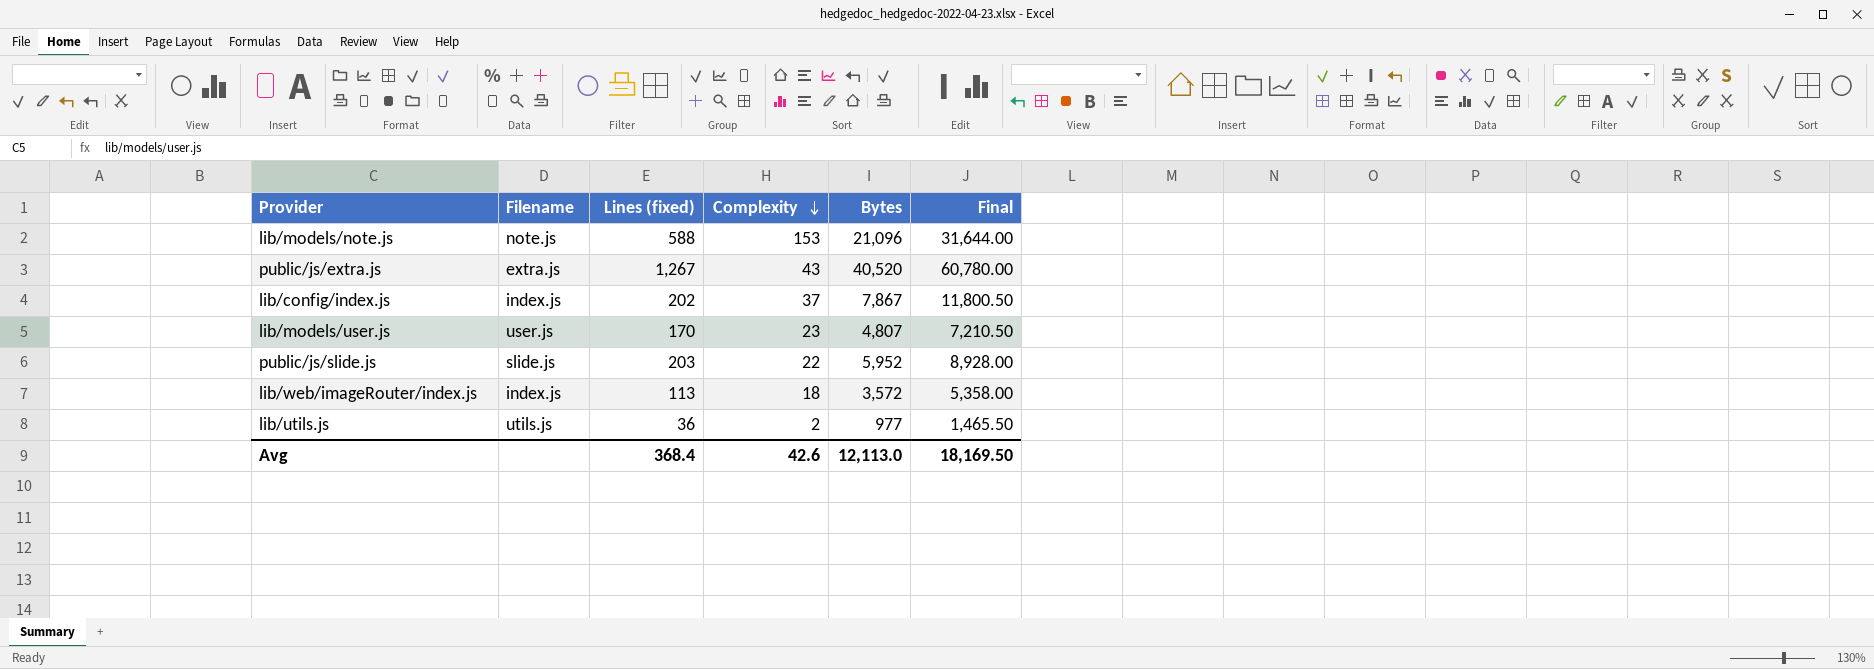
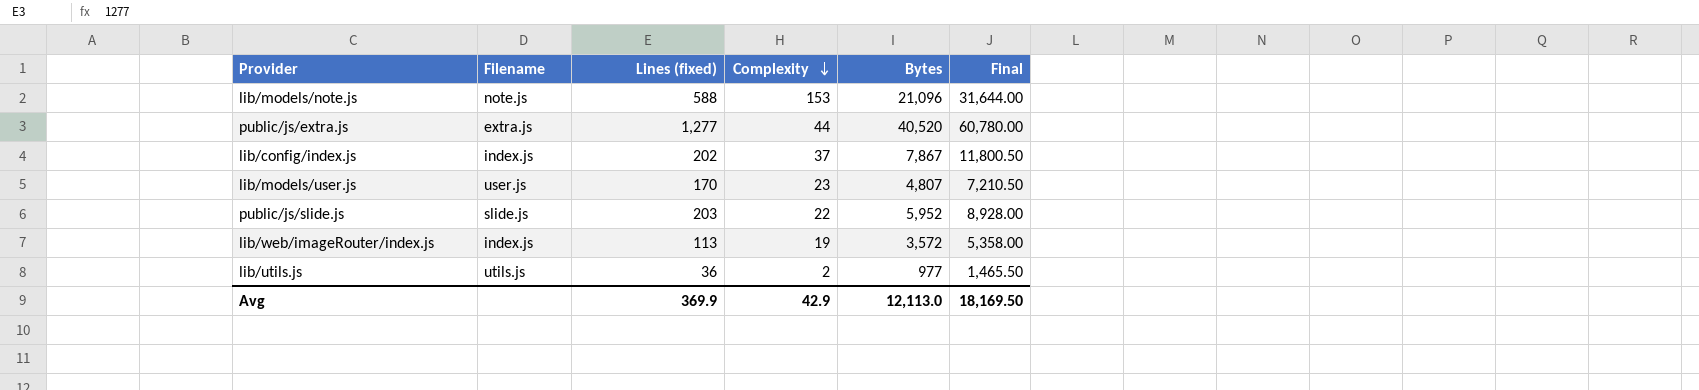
public/js/extra.js | Lines (fixed): 1,267 -> 1,277
public/js/extra.js | Complexity: 43 -> 44
lib/web/imageRouter/index.js | Complexity: 18 -> 19
Avg | Lines (fixed): 368.4 -> 369.9
Avg | Complexity: 42.6 -> 42.9

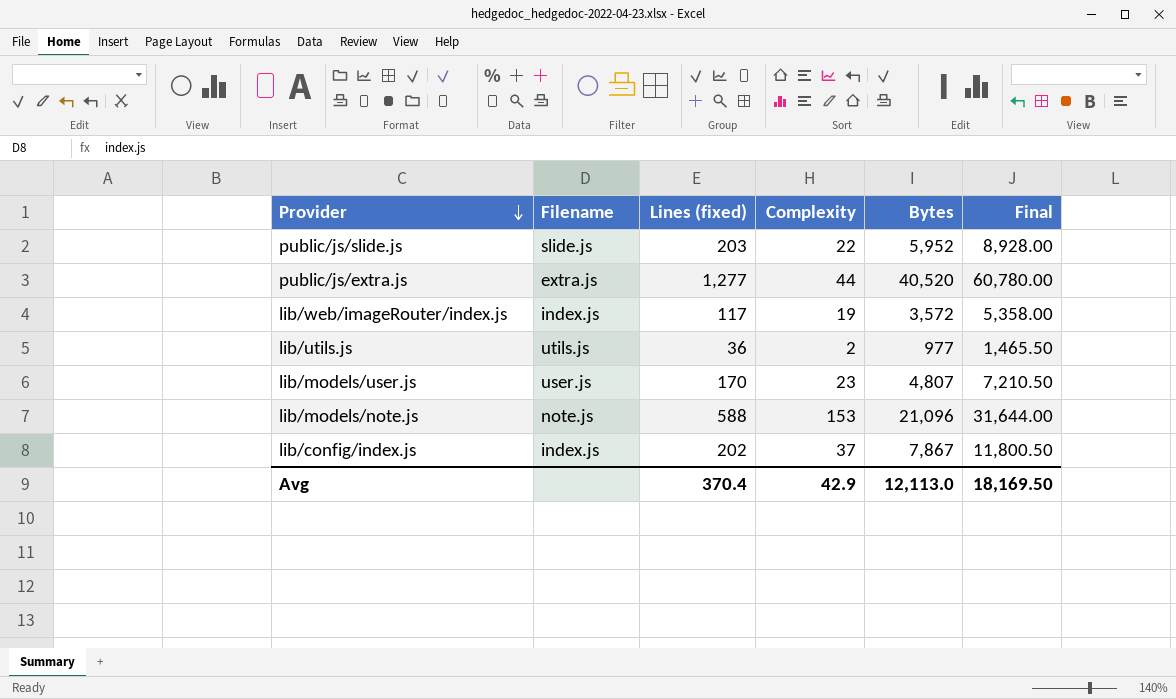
row order: Complexity descending -> Provider descending
lib/web/imageRouter/index.js | Lines (fixed): 113 -> 117
Avg | Lines (fixed): 369.9 -> 370.4

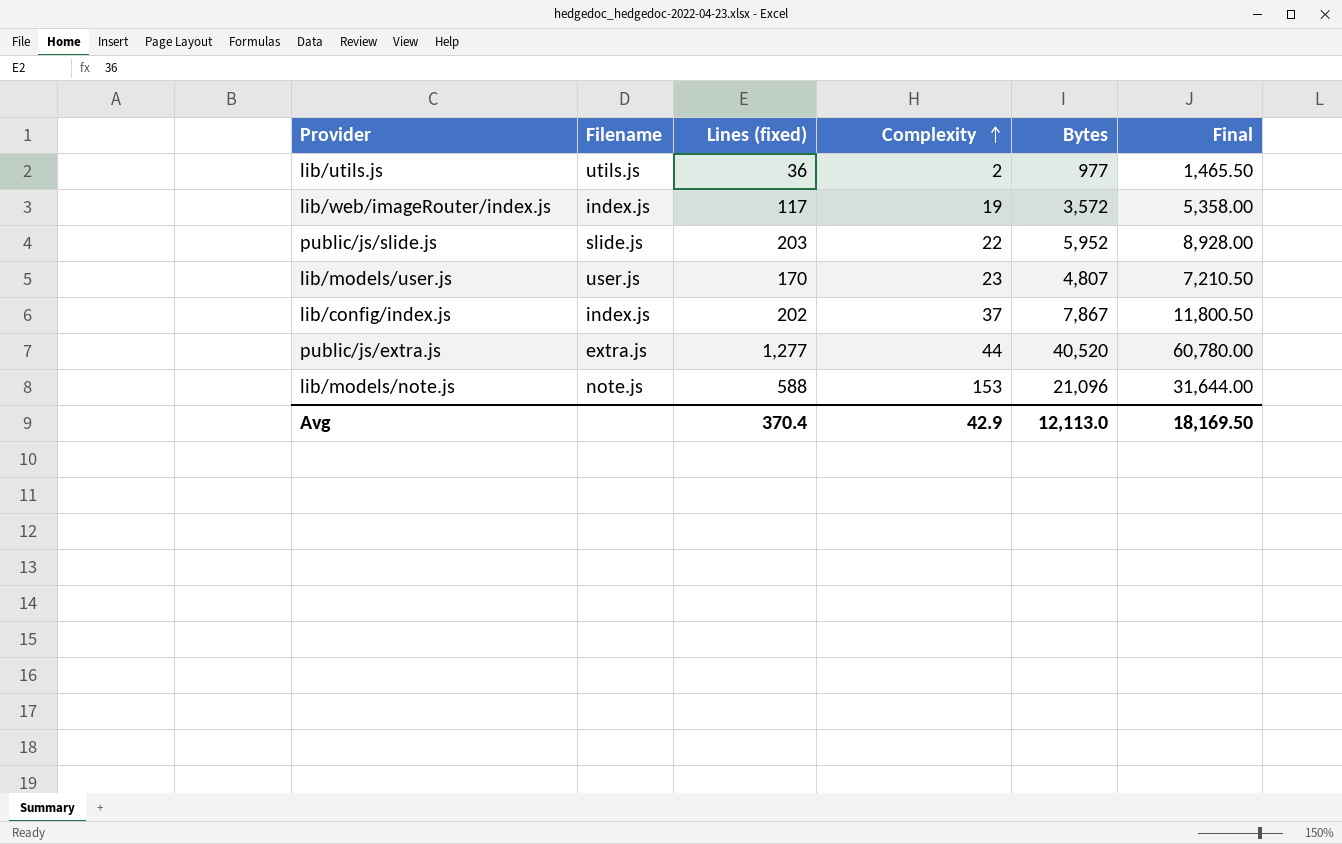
row order: Provider descending -> Complexity ascending

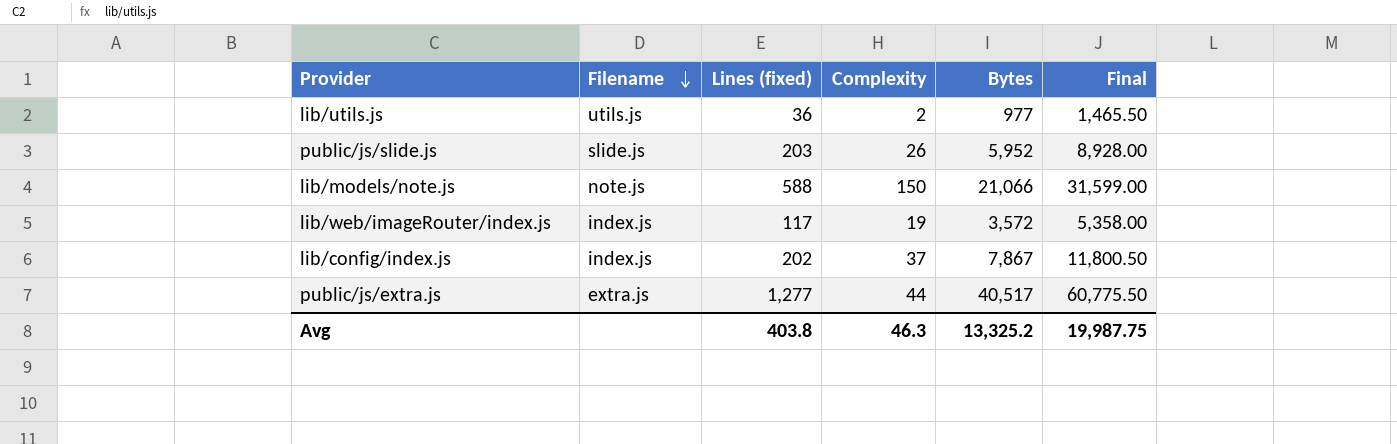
row order: Complexity ascending -> Filename descending
row lib/models/user.js: user.js | 170 | 23 | 4,807 | 7,210.50 -> none
public/js/slide.js | Complexity: 22 -> 26
lib/models/note.js | Complexity: 153 -> 150
lib/models/note.js | Bytes: 21,096 -> 21,066
lib/models/note.js | Final: 31,644.00 -> 31,599.00
public/js/extra.js | Bytes: 40,520 -> 40,517
public/js/extra.js | Final: 60,780.00 -> 60,775.50
Avg | Lines (fixed): 370.4 -> 403.8
Avg | Complexity: 42.9 -> 46.3
Avg | Bytes: 12,113.0 -> 13,325.2
Avg | Final: 18,169.50 -> 19,987.75

